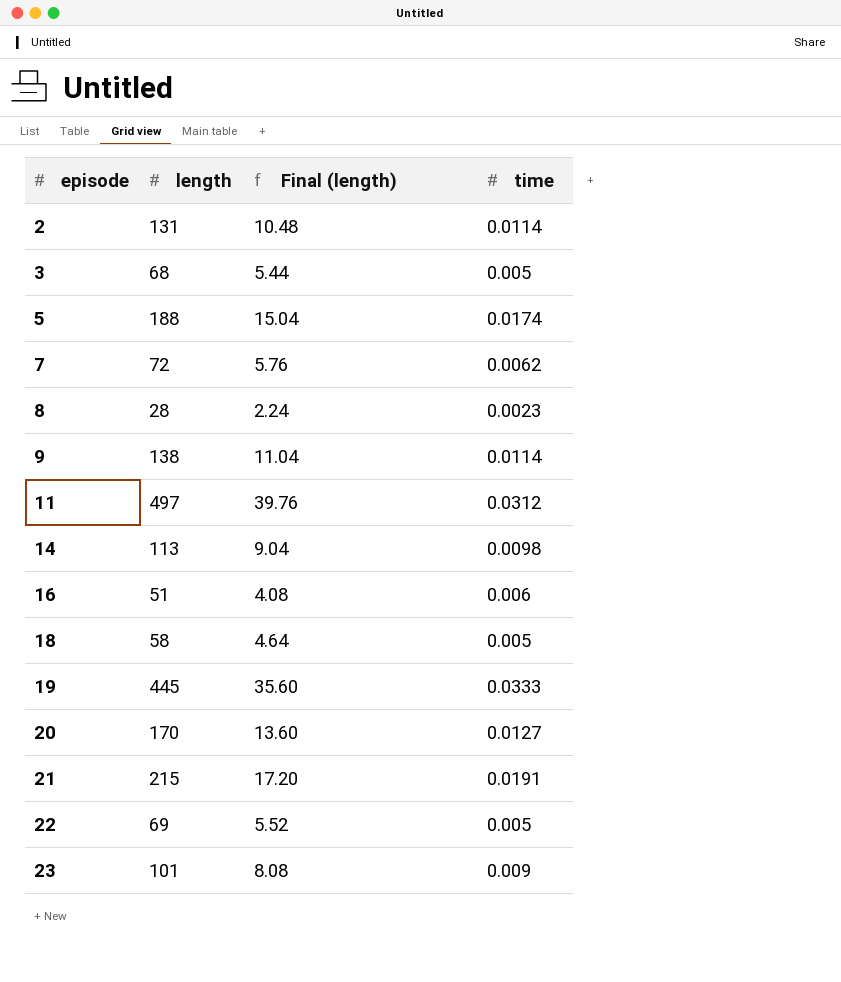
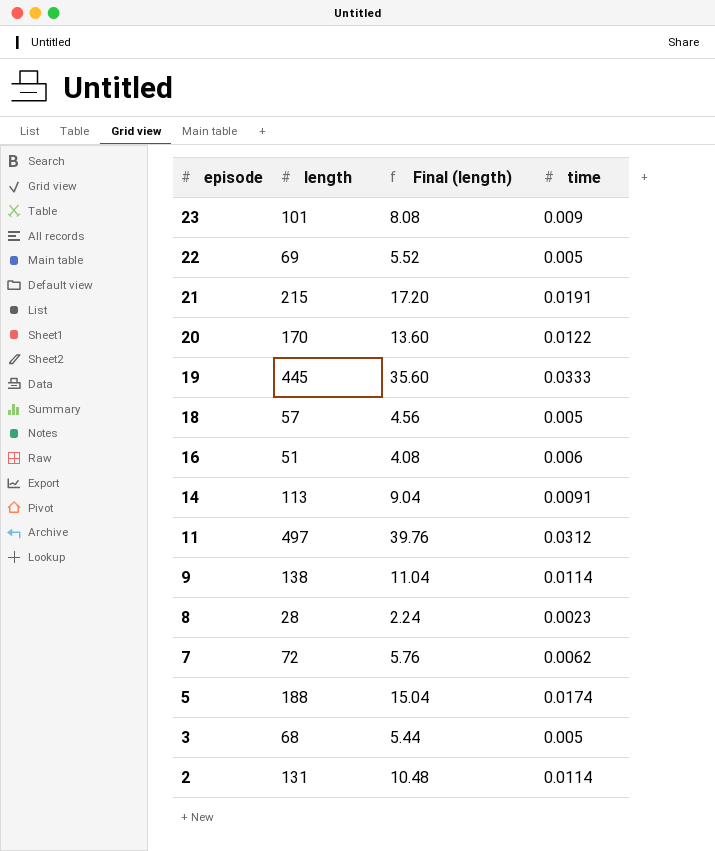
row order: episode ascending -> episode descending
20 | time: 0.0127 -> 0.0122
18 | length: 58 -> 57
18 | Final (length): 4.64 -> 4.56
14 | time: 0.0098 -> 0.0091

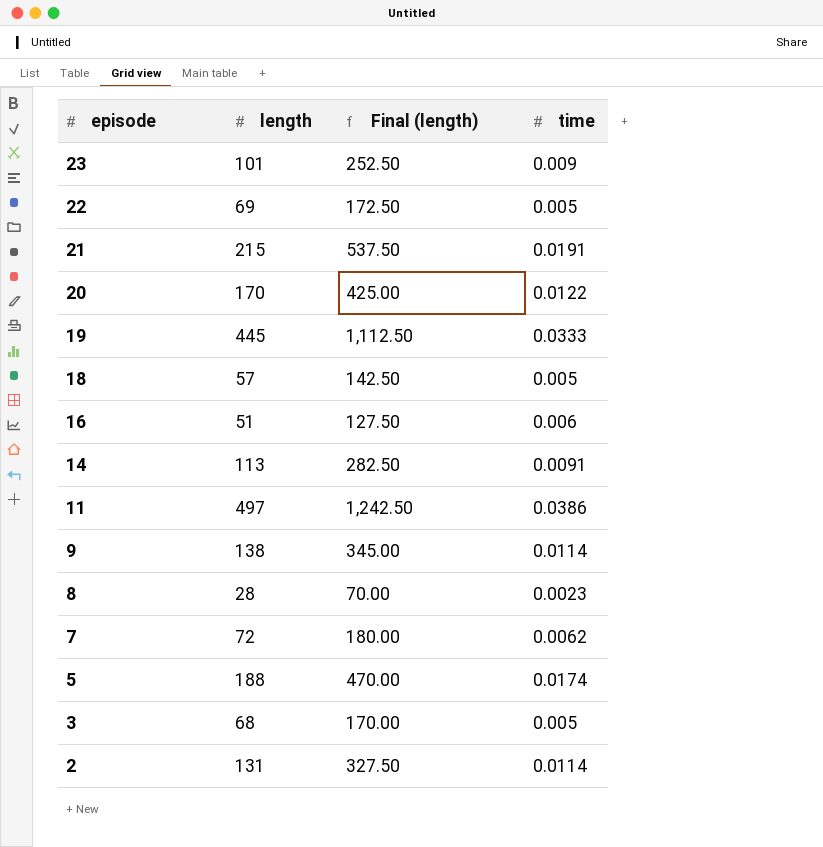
column Final (length) | formula: [length] * 0.08 -> [length] * 2.5
11 | time: 0.0312 -> 0.0386

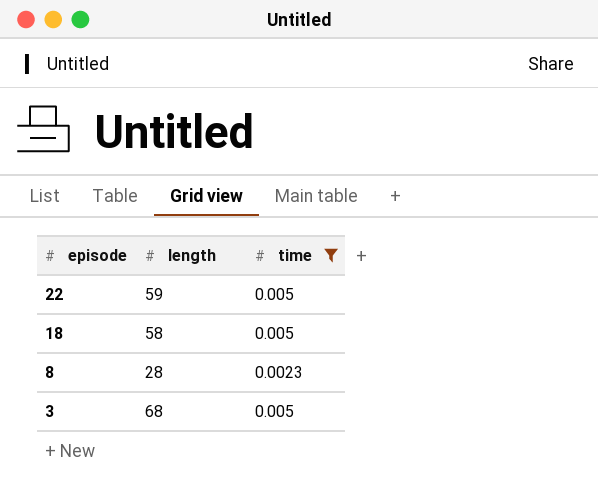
filter: none -> time <= 0.005
column Final (length) | formula: [length] * 2.5 -> none
22 | length: 69 -> 59
18 | length: 57 -> 58

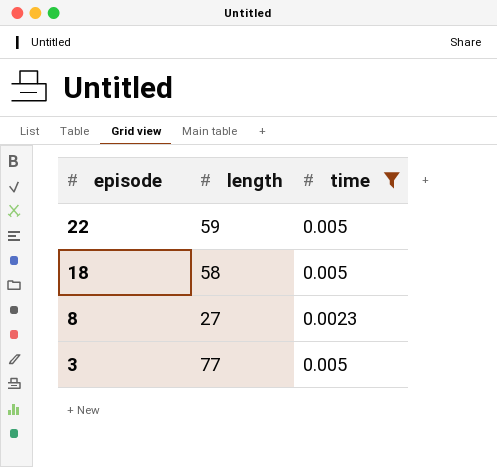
8 | length: 28 -> 27
3 | length: 68 -> 77

